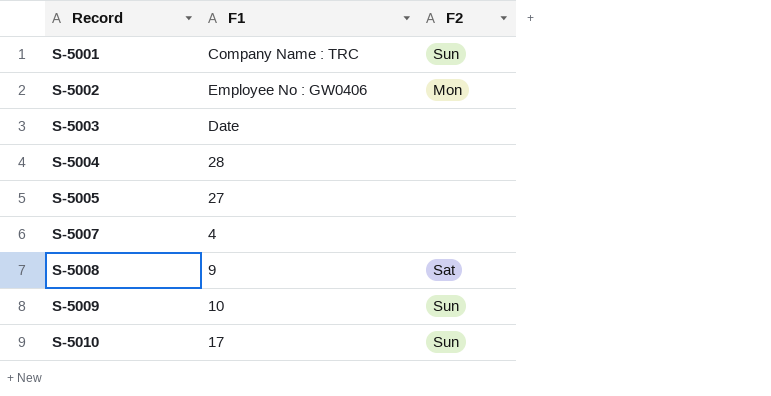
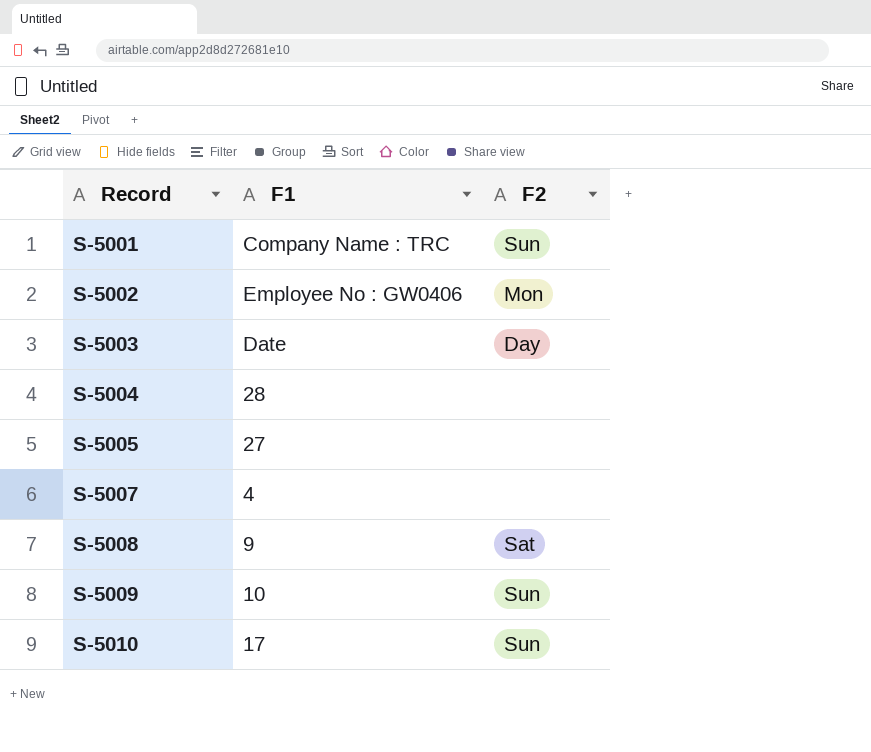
S-5003 | F2: none -> Day

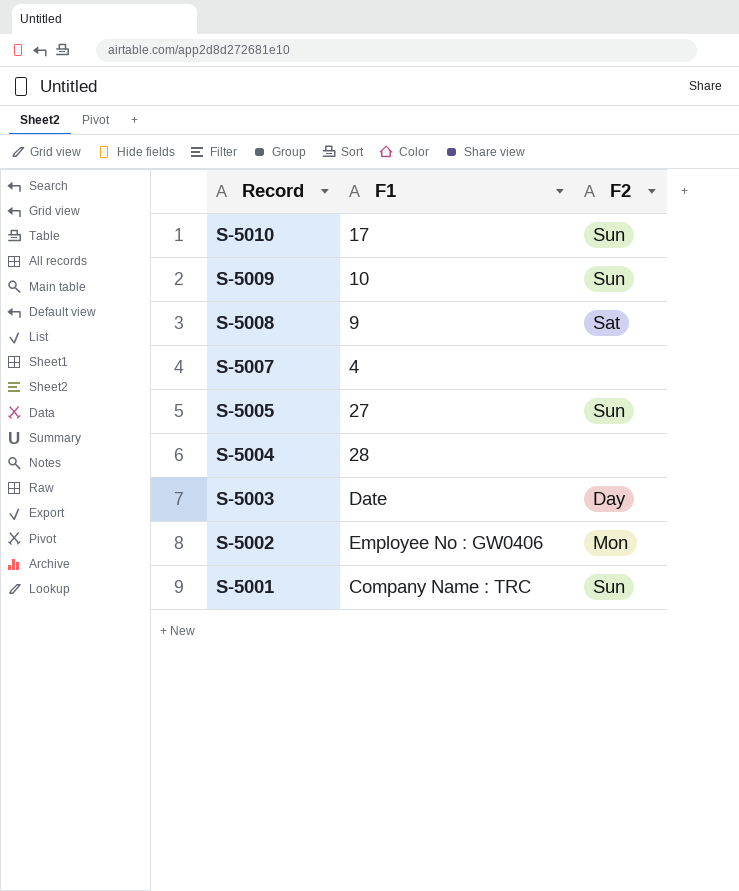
row order: Record ascending -> Record descending
S-5005 | F2: none -> Sun

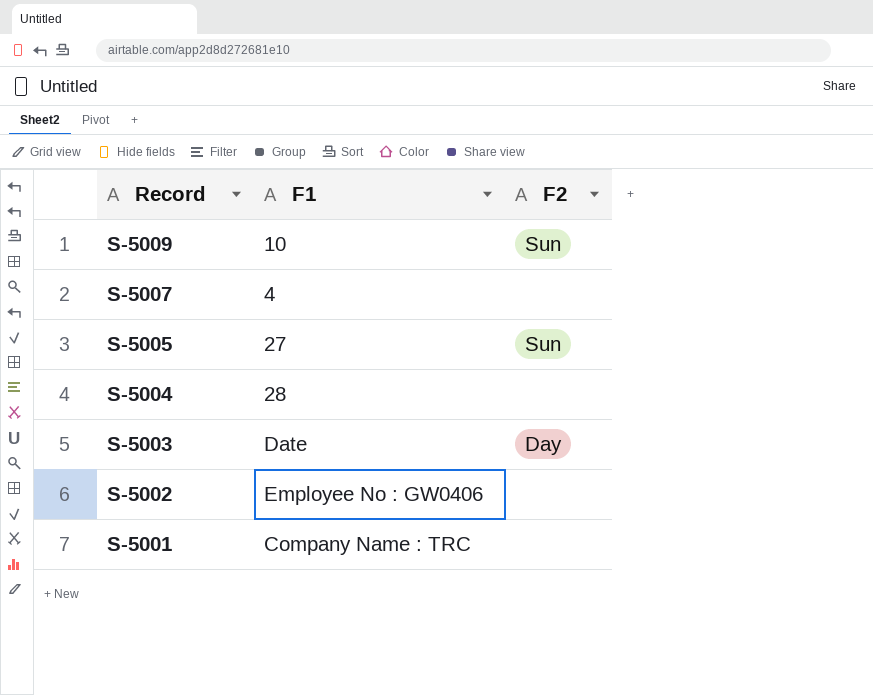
row S-5010: 17 | Sun -> none
row S-5008: 9 | Sat -> none
S-5002 | F2: Mon -> none
S-5001 | F2: Sun -> none

